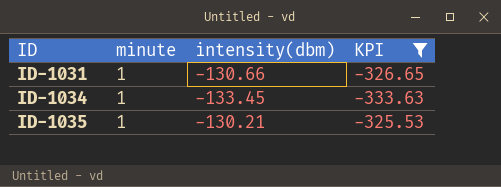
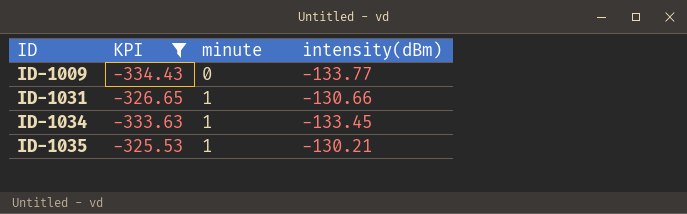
column KPI | position: 4 -> 2
column name: intensity(dbm) -> intensity(dBm)
row ID-1009: none -> -334.43 | 0 | -133.77

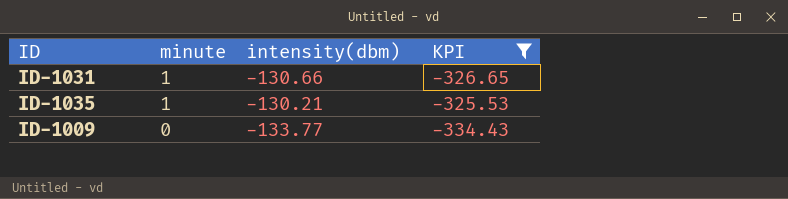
row order: ID ascending -> minute descending
column name: intensity(dBm) -> intensity(dbm)
column KPI | position: 2 -> 4
row ID-1034: -333.63 | 1 | -133.45 -> none

